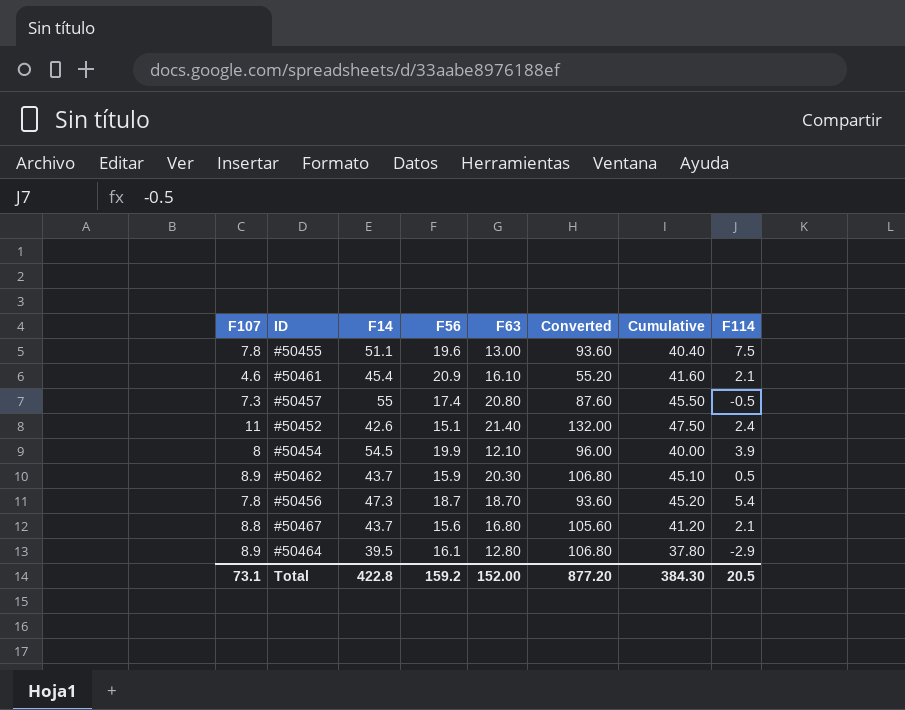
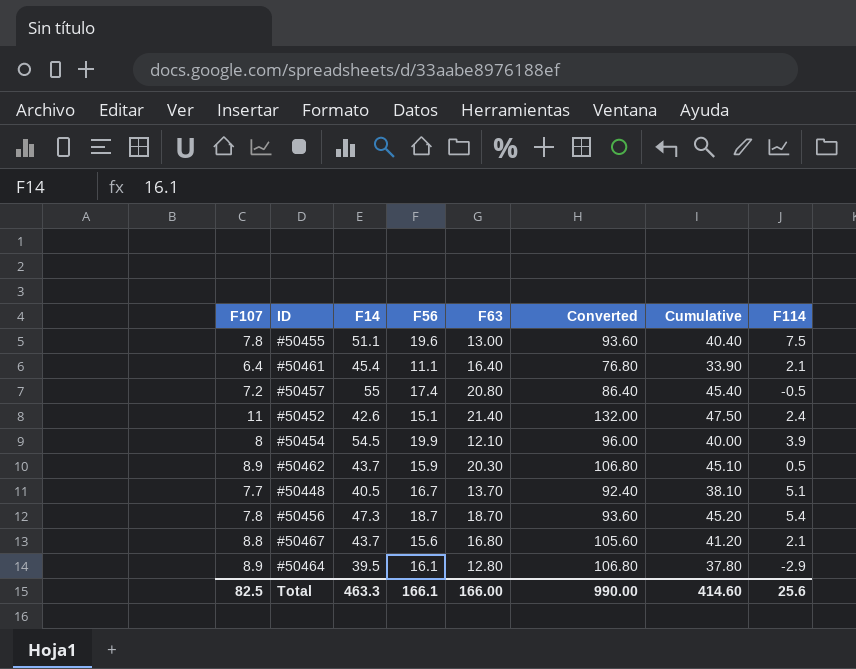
#50461 | F107: 4.6 -> 6.4
#50461 | F56: 20.9 -> 11.1
#50461 | F63: 16.10 -> 16.40
#50461 | Converted: 55.20 -> 76.80
#50461 | Cumulative: 41.60 -> 33.90
#50457 | F107: 7.3 -> 7.2
#50457 | Converted: 87.60 -> 86.40
#50457 | Cumulative: 45.50 -> 45.40
row #50448: none -> 7.7 | 40.5 | 16.7 | 13.70 | 92.40 | 38.10 | 5.1
Total | F107: 73.1 -> 82.5
Total | F14: 422.8 -> 463.3
Total | F56: 159.2 -> 166.1
Total | F63: 152.00 -> 166.00
Total | Converted: 877.20 -> 990.00
Total | Cumulative: 384.30 -> 414.60
Total | F114: 20.5 -> 25.6

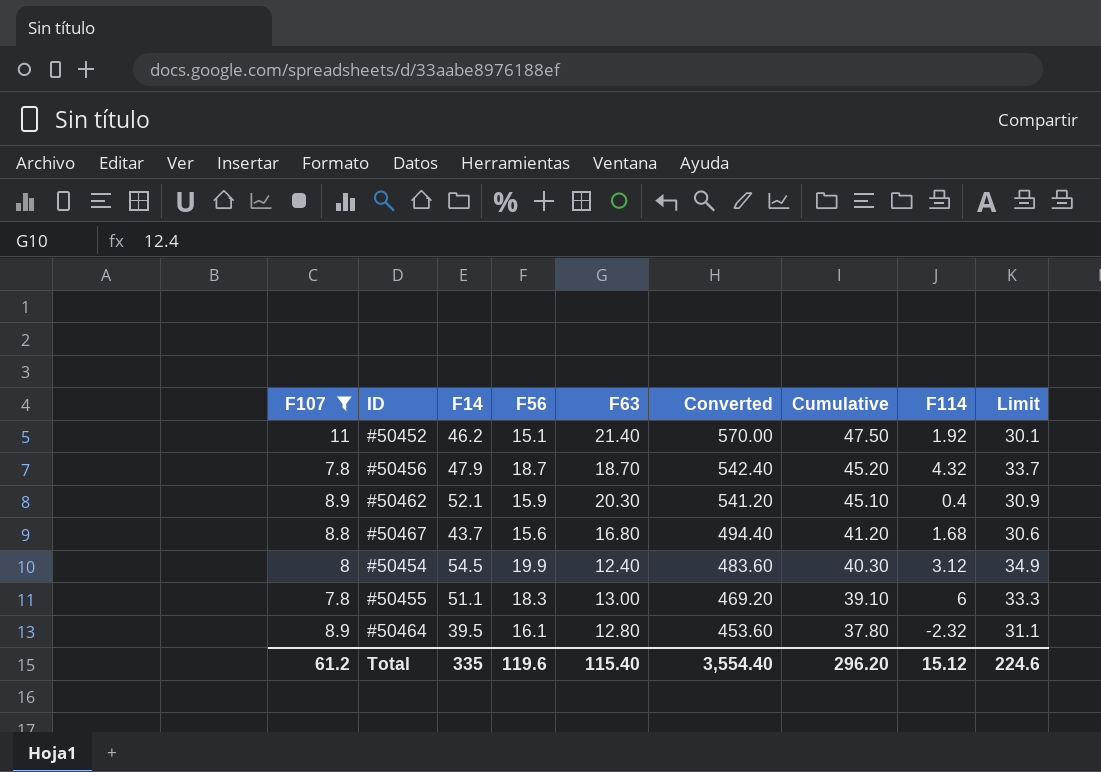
filter: none -> F107 >= 7.8
row order: none -> Converted descending
column Converted | formula: [F107] * 12 -> [Cumulative] * 12
column Limit | formula: none -> [F56] + 15
#50452 | F14: 42.6 -> 46.2
#50452 | F114: 2.4 -> 1.92
#50456 | F14: 47.3 -> 47.9
#50456 | F114: 5.4 -> 4.32
#50462 | F14: 43.7 -> 52.1
#50462 | F114: 0.5 -> 0.4
#50467 | F114: 2.1 -> 1.68
#50454 | F63: 12.10 -> 12.40
#50454 | Cumulative: 40.00 -> 40.30
#50454 | F114: 3.9 -> 3.12
#50455 | F56: 19.6 -> 18.3
#50455 | Cumulative: 40.40 -> 39.10
#50455 | F114: 7.5 -> 6
#50464 | F114: -2.9 -> -2.32
Total | F107: 82.5 -> 61.2
Total | F14: 463.3 -> 335
Total | F56: 166.1 -> 119.6
Total | F63: 166.00 -> 115.40
Total | Converted: 990.00 -> 3,554.40
Total | Cumulative: 414.60 -> 296.20
Total | F114: 25.6 -> 15.12

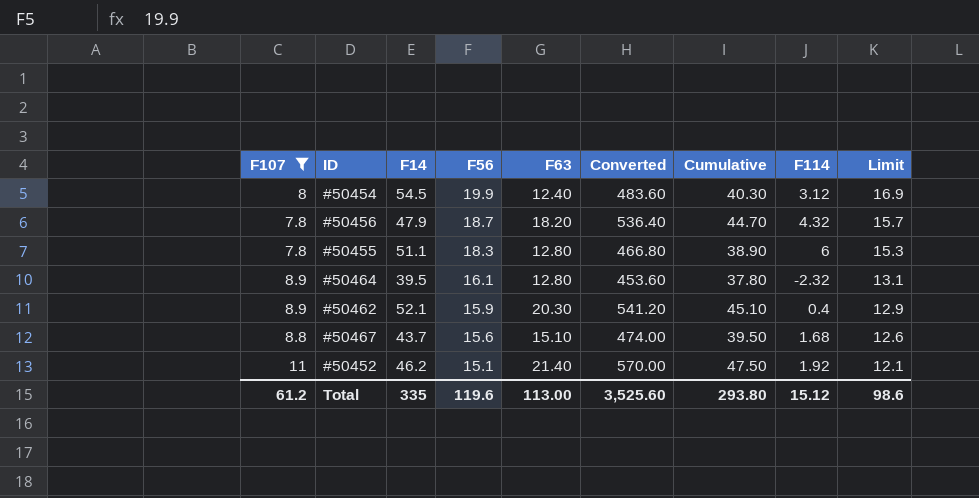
row order: Converted descending -> F56 descending
column Limit | formula: [F56] + 15 -> [F56] - 3
#50456 | F63: 18.70 -> 18.20
#50456 | Converted: 542.40 -> 536.40
#50456 | Cumulative: 45.20 -> 44.70
#50455 | F63: 13.00 -> 12.80
#50455 | Converted: 469.20 -> 466.80
#50455 | Cumulative: 39.10 -> 38.90
#50467 | F63: 16.80 -> 15.10
#50467 | Converted: 494.40 -> 474.00
#50467 | Cumulative: 41.20 -> 39.50
Total | F63: 115.40 -> 113.00
Total | Converted: 3,554.40 -> 3,525.60
Total | Cumulative: 296.20 -> 293.80
Total | Limit: 224.6 -> 98.6

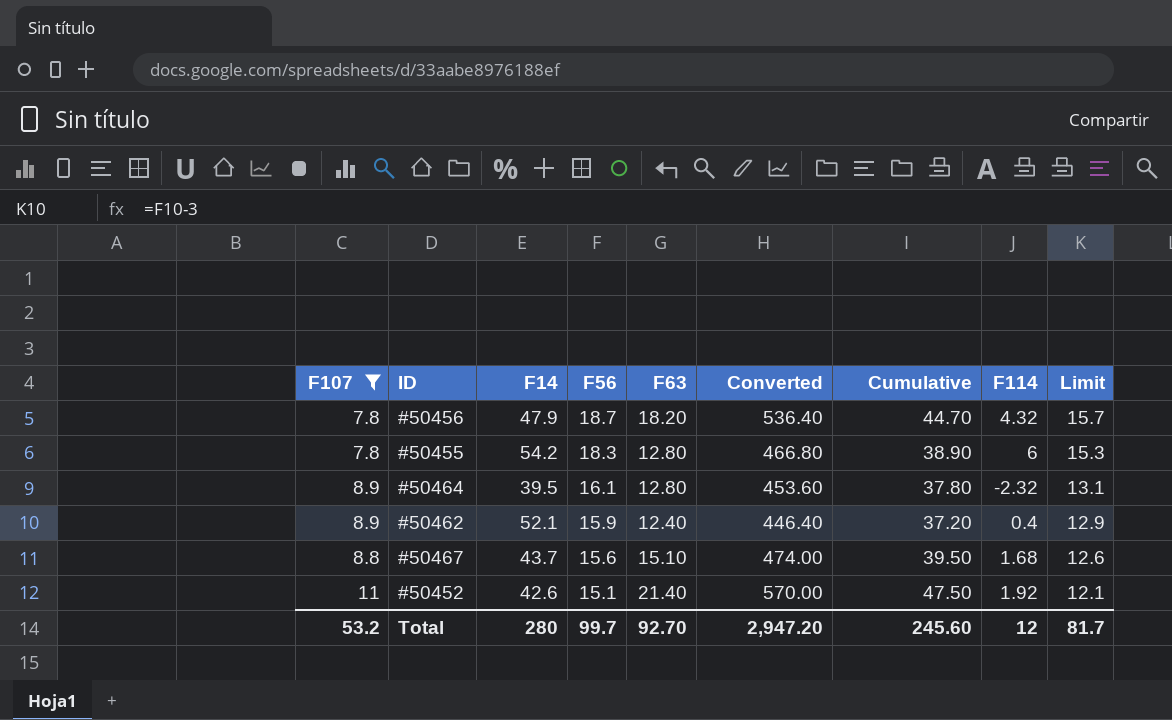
row #50454: 8 | 54.5 | 19.9 | 12.40 | 483.60 | 40.30 | 3.12 | 16.9 -> none
#50455 | F14: 51.1 -> 54.2
#50462 | F63: 20.30 -> 12.40
#50462 | Converted: 541.20 -> 446.40
#50462 | Cumulative: 45.10 -> 37.20
#50452 | F14: 46.2 -> 42.6
Total | F107: 61.2 -> 53.2
Total | F14: 335 -> 280
Total | F56: 119.6 -> 99.7
Total | F63: 113.00 -> 92.70
Total | Converted: 3,525.60 -> 2,947.20
Total | Cumulative: 293.80 -> 245.60
Total | F114: 15.12 -> 12
Total | Limit: 98.6 -> 81.7

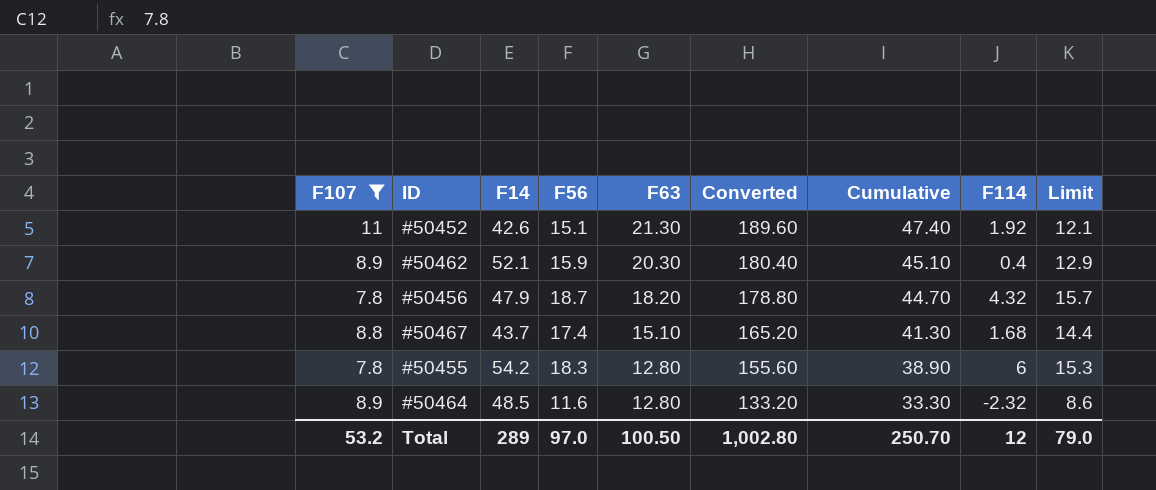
row order: F56 descending -> F63 descending
column Converted | formula: [Cumulative] * 12 -> [Cumulative] * 4
#50452 | F63: 21.40 -> 21.30
#50452 | Cumulative: 47.50 -> 47.40
#50462 | F63: 12.40 -> 20.30
#50462 | Cumulative: 37.20 -> 45.10
#50467 | F56: 15.6 -> 17.4
#50467 | Cumulative: 39.50 -> 41.30
#50467 | Limit: 12.6 -> 14.4
#50464 | F14: 39.5 -> 48.5
#50464 | F56: 16.1 -> 11.6
#50464 | Cumulative: 37.80 -> 33.30
#50464 | Limit: 13.1 -> 8.6
Total | F14: 280 -> 289
Total | F56: 99.7 -> 97.0
Total | F63: 92.70 -> 100.50
Total | Converted: 2,947.20 -> 1,002.80
Total | Cumulative: 245.60 -> 250.70
Total | Limit: 81.7 -> 79.0

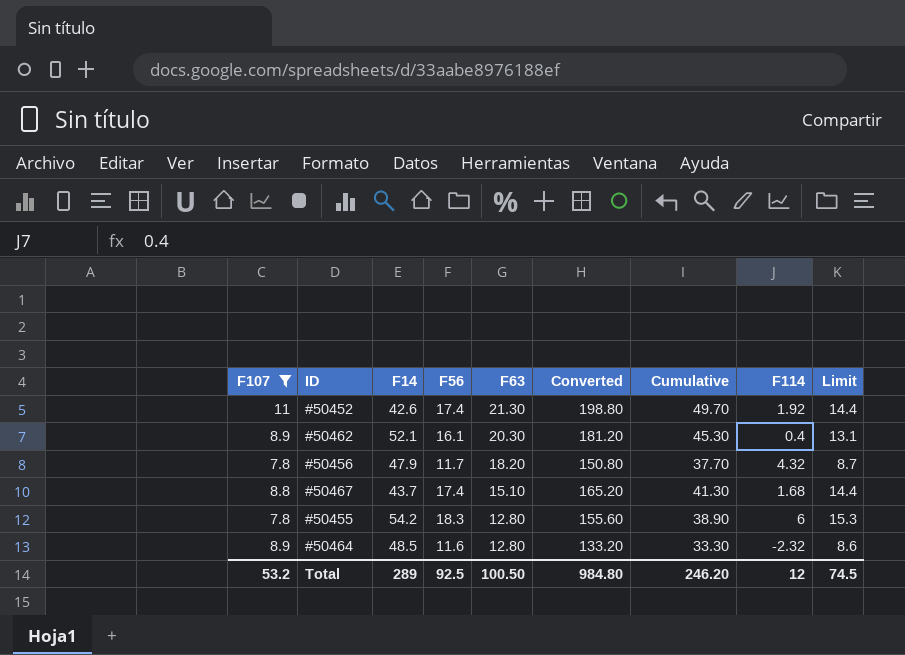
#50452 | F56: 15.1 -> 17.4
#50452 | Converted: 189.60 -> 198.80
#50452 | Cumulative: 47.40 -> 49.70
#50452 | Limit: 12.1 -> 14.4
#50462 | F56: 15.9 -> 16.1
#50462 | Converted: 180.40 -> 181.20
#50462 | Cumulative: 45.10 -> 45.30
#50462 | Limit: 12.9 -> 13.1
#50456 | F56: 18.7 -> 11.7
#50456 | Converted: 178.80 -> 150.80
#50456 | Cumulative: 44.70 -> 37.70
#50456 | Limit: 15.7 -> 8.7
Total | F56: 97.0 -> 92.5
Total | Converted: 1,002.80 -> 984.80
Total | Cumulative: 250.70 -> 246.20
Total | Limit: 79.0 -> 74.5

